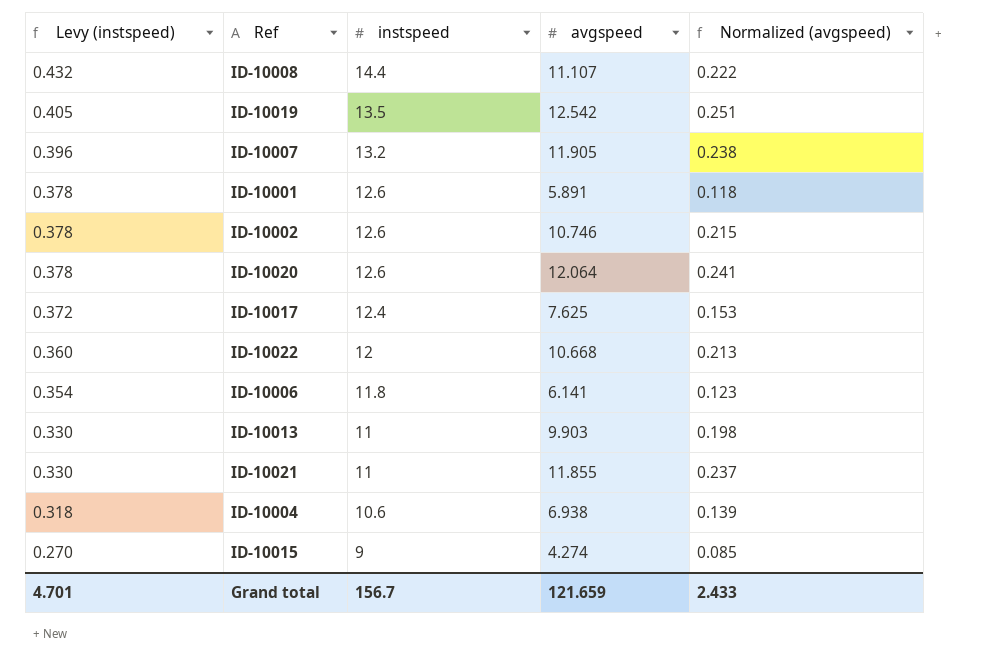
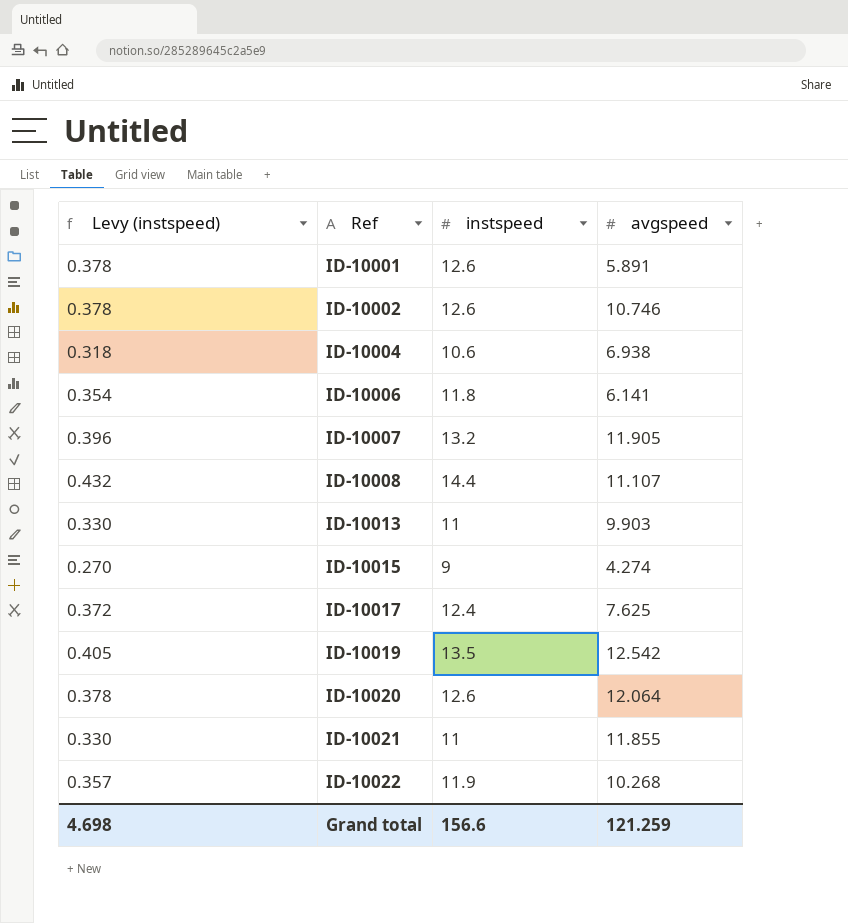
row order: Levy (instspeed) descending -> Ref ascending
column Normalized (avgspeed) | formula: [avgspeed] * 0.02 -> none
ID-10022 | Levy (instspeed): 0.360 -> 0.357
ID-10022 | instspeed: 12 -> 11.9
ID-10022 | avgspeed: 10.668 -> 10.268
Grand total | Levy (instspeed): 4.701 -> 4.698
Grand total | instspeed: 156.7 -> 156.6
Grand total | avgspeed: 121.659 -> 121.259

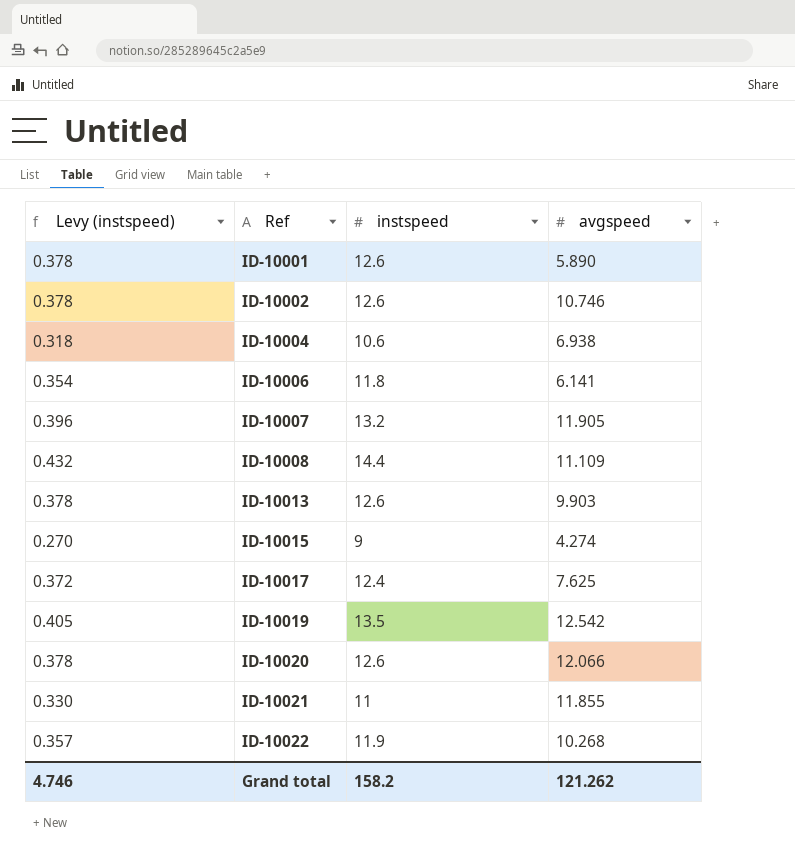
ID-10001 | avgspeed: 5.891 -> 5.890
ID-10008 | avgspeed: 11.107 -> 11.109
ID-10013 | Levy (instspeed): 0.330 -> 0.378
ID-10013 | instspeed: 11 -> 12.6
ID-10020 | avgspeed: 12.064 -> 12.066
Grand total | Levy (instspeed): 4.698 -> 4.746
Grand total | instspeed: 156.6 -> 158.2
Grand total | avgspeed: 121.259 -> 121.262

